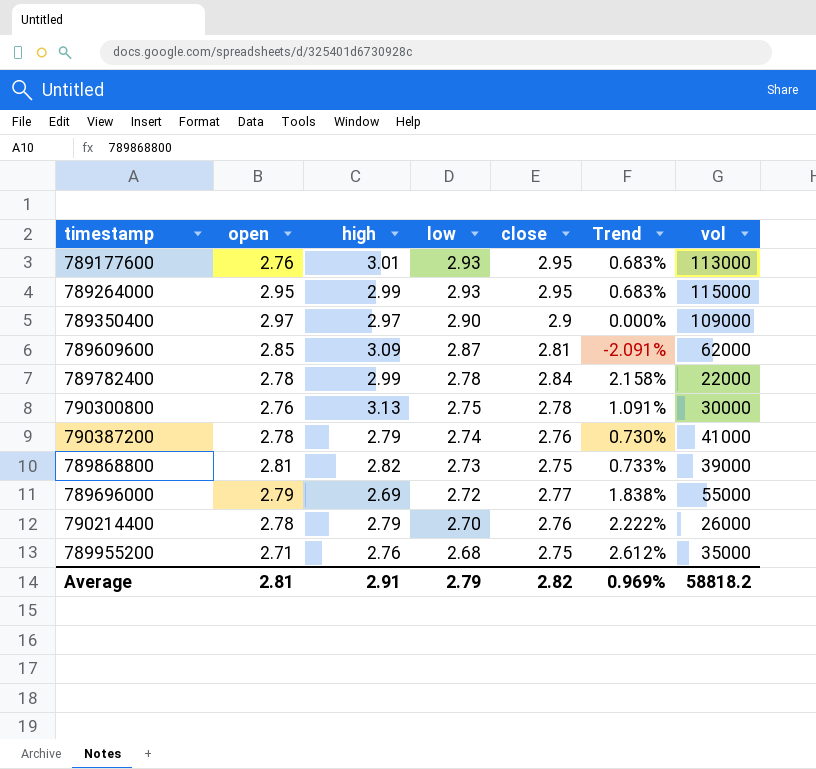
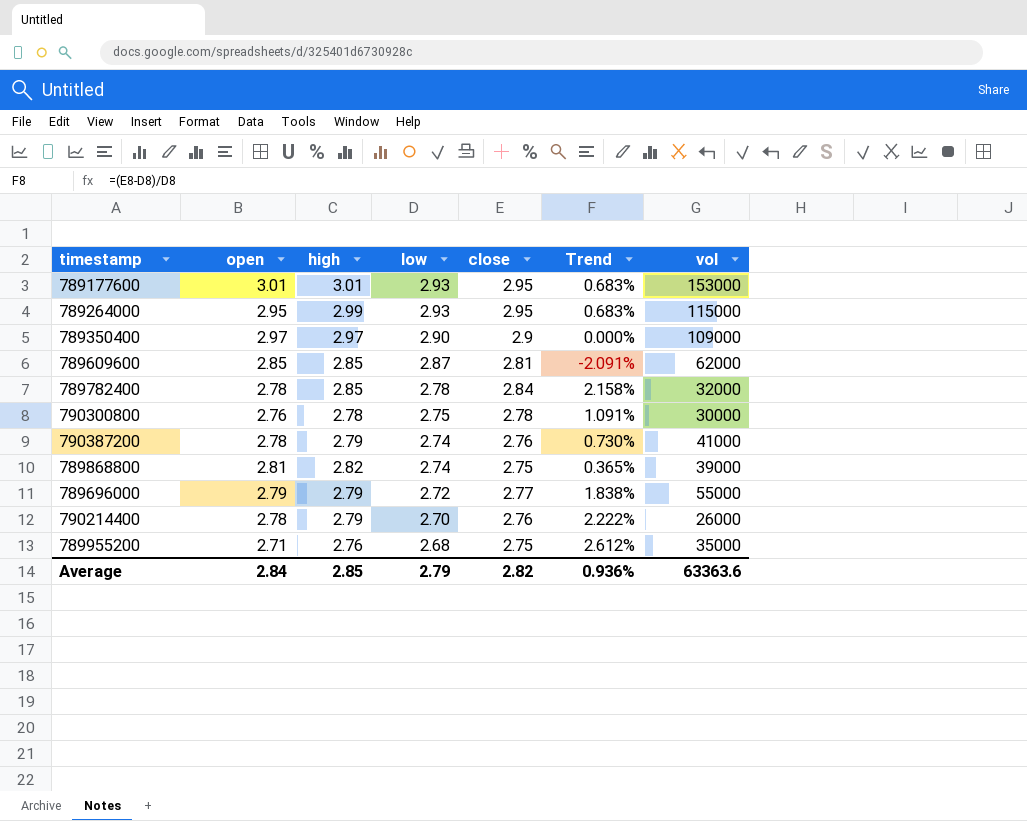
789177600 | open: 2.76 -> 3.01
789177600 | vol: 113000 -> 153000
789609600 | high: 3.09 -> 2.85
789782400 | high: 2.99 -> 2.85
789782400 | vol: 22000 -> 32000
790300800 | high: 3.13 -> 2.78
789868800 | low: 2.73 -> 2.74
789868800 | Trend: 0.733% -> 0.365%
789696000 | high: 2.69 -> 2.79
Average | open: 2.81 -> 2.84
Average | high: 2.91 -> 2.85
Average | Trend: 0.969% -> 0.936%
Average | vol: 58818.2 -> 63363.6

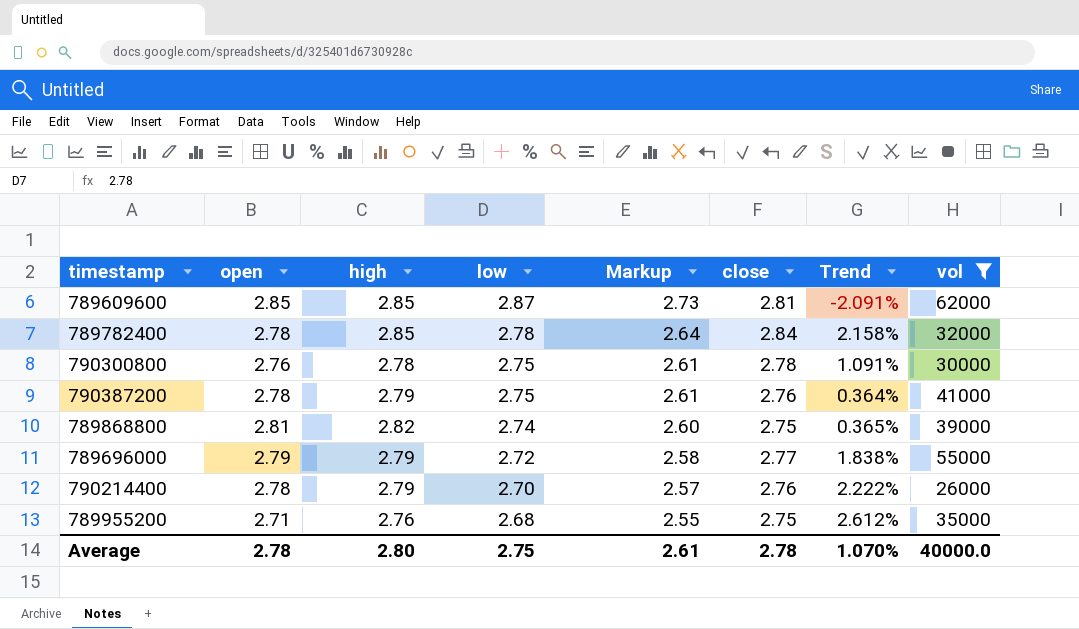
filter: none -> vol <= 62000
column Markup | formula: none -> [low] * 0.95
790387200 | low: 2.74 -> 2.75
790387200 | Trend: 0.730% -> 0.364%
Average | open: 2.84 -> 2.78
Average | high: 2.85 -> 2.80
Average | low: 2.79 -> 2.75
Average | close: 2.82 -> 2.78
Average | Trend: 0.936% -> 1.070%
Average | vol: 63363.6 -> 40000.0

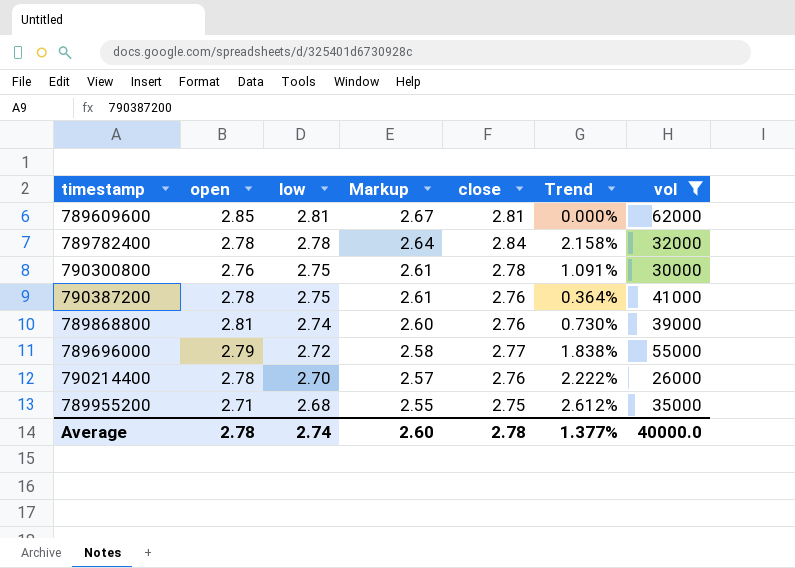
column high | position: 3 -> none
789609600 | low: 2.87 -> 2.81
789609600 | Markup: 2.73 -> 2.67
789609600 | Trend: -2.091% -> 0.000%
789868800 | close: 2.75 -> 2.76
789868800 | Trend: 0.365% -> 0.730%
Average | low: 2.75 -> 2.74
Average | Markup: 2.61 -> 2.60
Average | Trend: 1.070% -> 1.377%

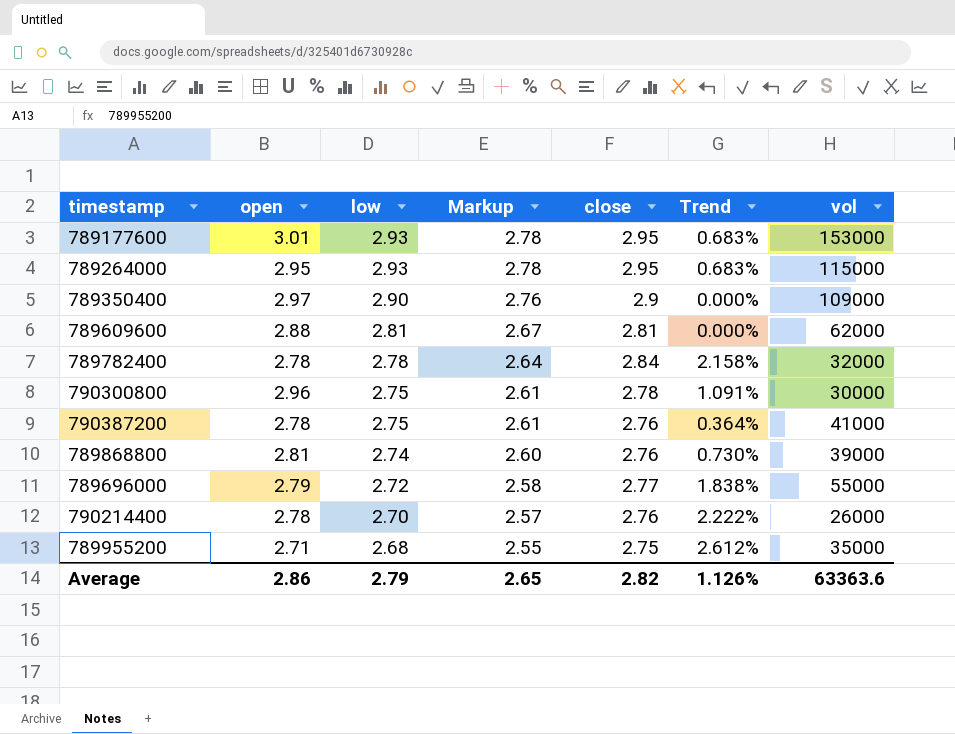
filter: vol <= 62000 -> none
789609600 | open: 2.85 -> 2.88
790300800 | open: 2.76 -> 2.96
Average | open: 2.78 -> 2.86
Average | low: 2.74 -> 2.79
Average | Markup: 2.60 -> 2.65
Average | close: 2.78 -> 2.82
Average | Trend: 1.377% -> 1.126%
Average | vol: 40000.0 -> 63363.6

